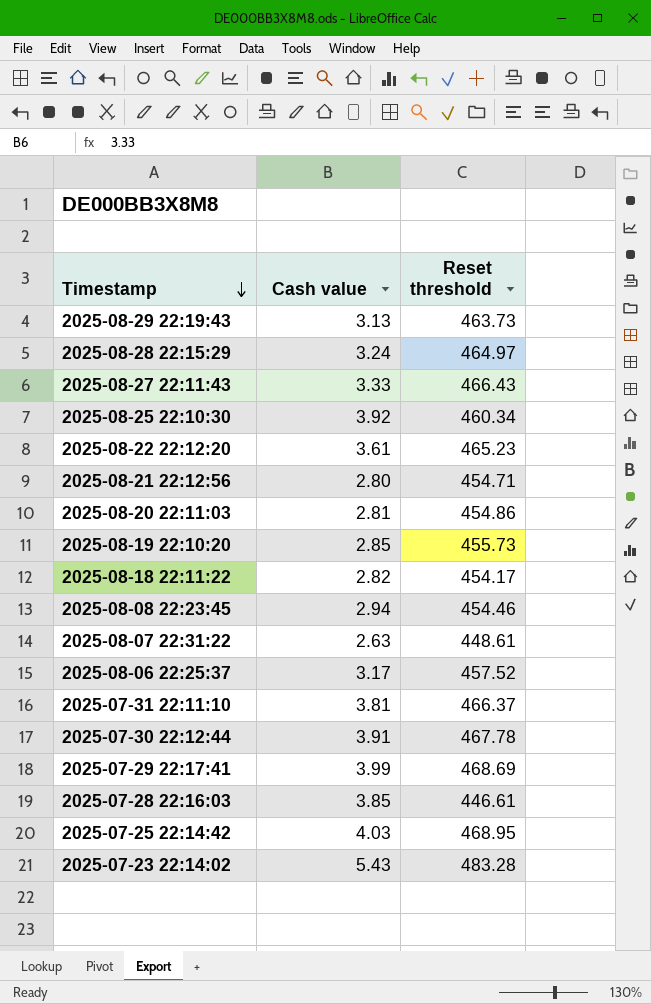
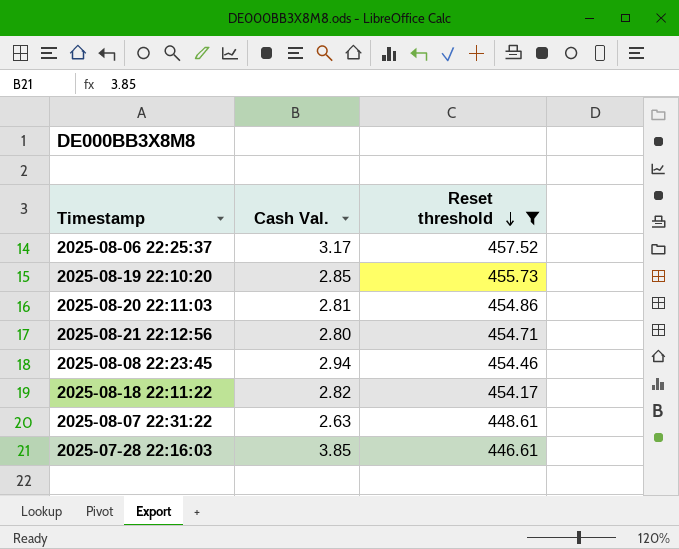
filter: none -> Reset threshold <= 457.52
row order: Timestamp descending -> Reset threshold descending
column name: Cash value -> Cash Val.

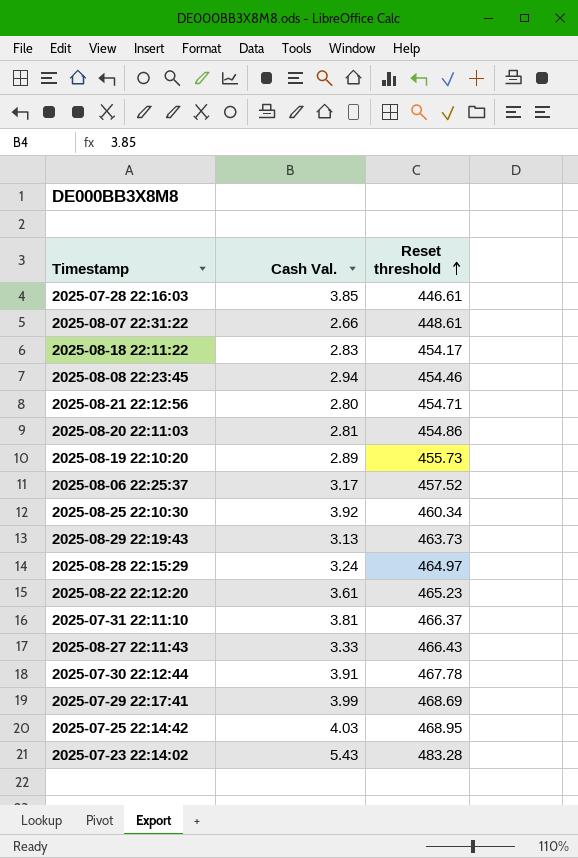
filter: Reset threshold <= 457.52 -> none
row order: Reset threshold descending -> Reset threshold ascending
2025-08-07 22:31:22 | Cash Val.: 2.63 -> 2.66
2025-08-18 22:11:22 | Cash Val.: 2.82 -> 2.83
2025-08-19 22:10:20 | Cash Val.: 2.85 -> 2.89

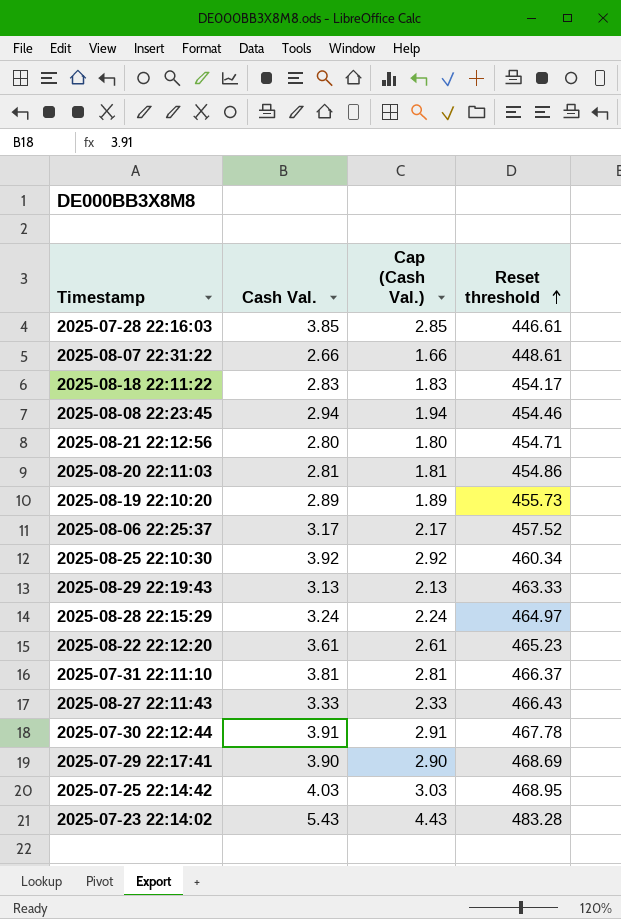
column Cap (Cash Val.) | formula: none -> [Cash Val.] - 1
2025-08-29 22:19:43 | Reset threshold: 463.73 -> 463.33
2025-07-29 22:17:41 | Cash Val.: 3.99 -> 3.90

